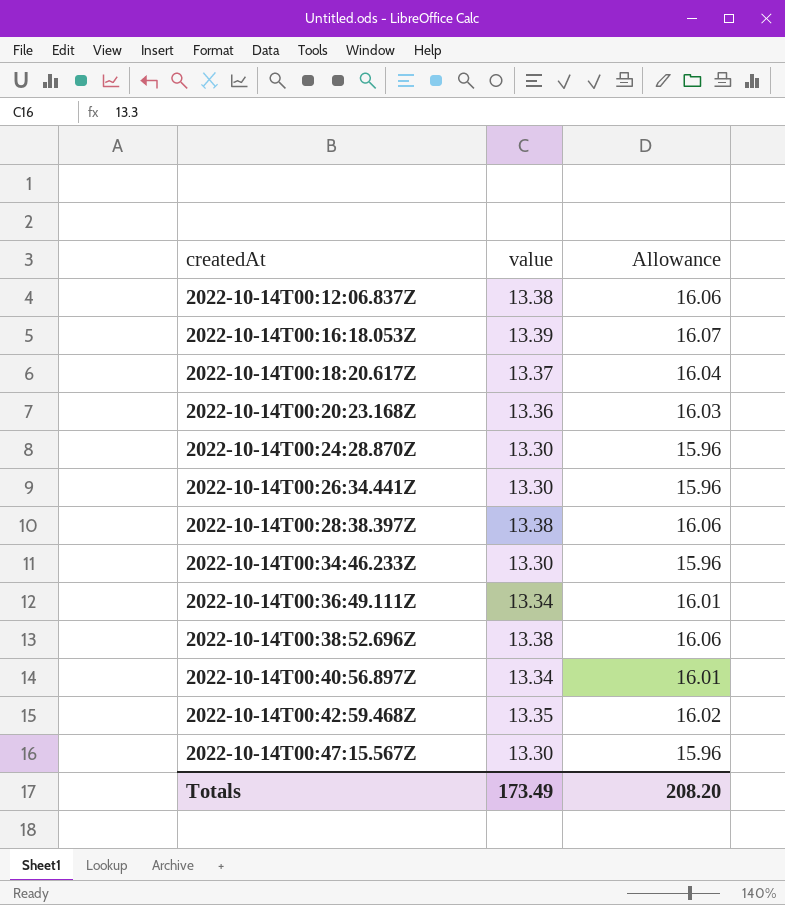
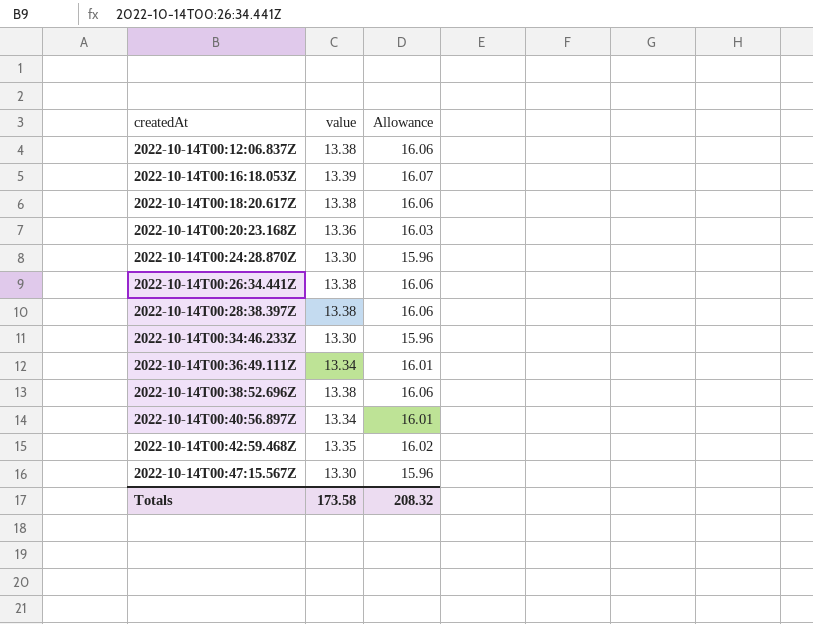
2022-10-14T00:18:20.617Z | value: 13.37 -> 13.38
2022-10-14T00:18:20.617Z | Allowance: 16.04 -> 16.06
2022-10-14T00:26:34.441Z | value: 13.30 -> 13.38
2022-10-14T00:26:34.441Z | Allowance: 15.96 -> 16.06
Totals | value: 173.49 -> 173.58
Totals | Allowance: 208.20 -> 208.32

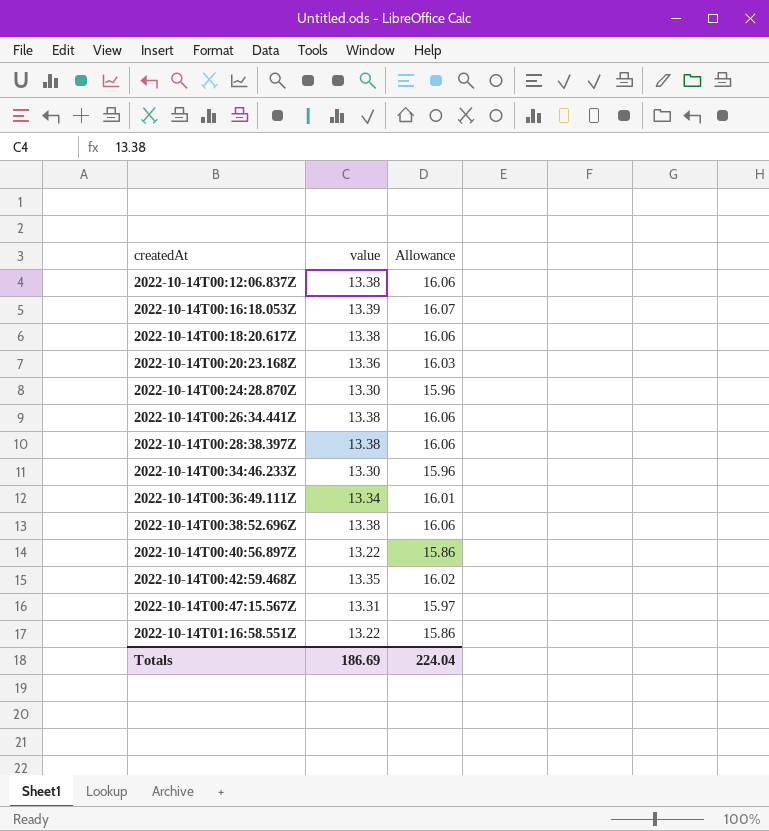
2022-10-14T00:40:56.897Z | value: 13.34 -> 13.22
2022-10-14T00:40:56.897Z | Allowance: 16.01 -> 15.86
2022-10-14T00:47:15.567Z | value: 13.30 -> 13.31
2022-10-14T00:47:15.567Z | Allowance: 15.96 -> 15.97
row 2022-10-14T01:16:58.551Z: none -> 13.22 | 15.86
Totals | value: 173.58 -> 186.69
Totals | Allowance: 208.32 -> 224.04

